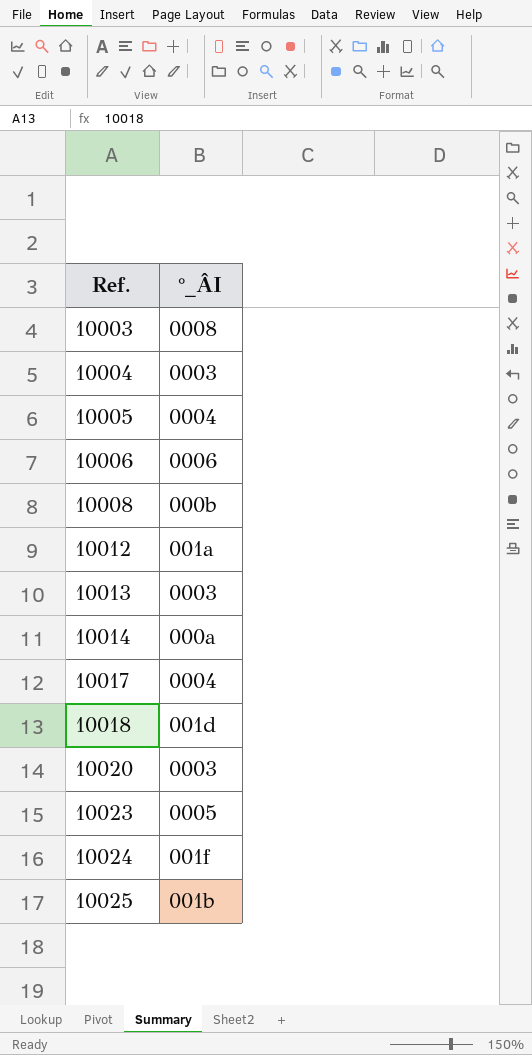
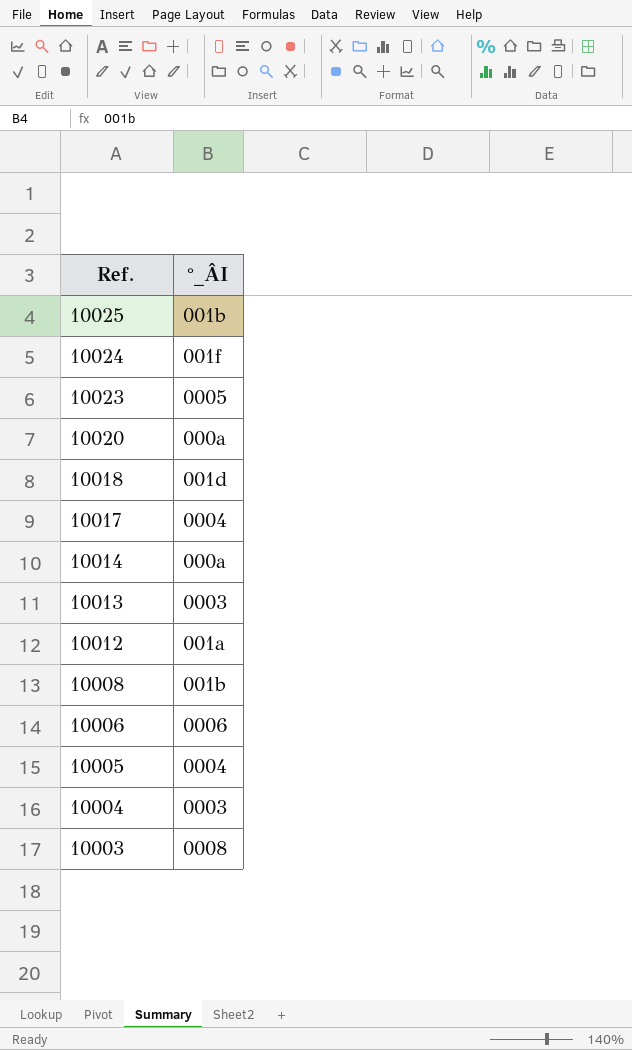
row order: Ref. ascending -> Ref. descending
10020 | °_ÂI: 0003 -> 000a
10008 | °_ÂI: 000b -> 001b

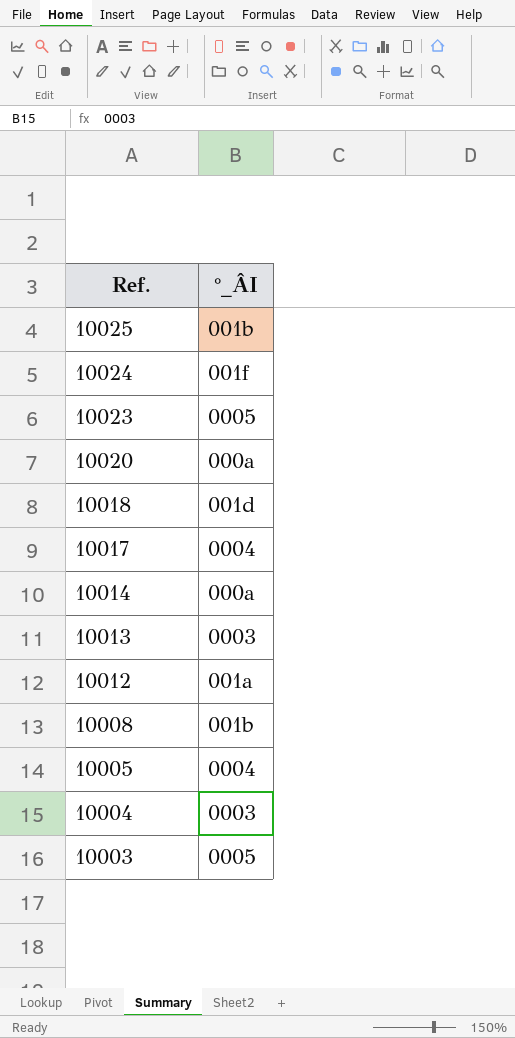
row 10006: 0006 -> none
10003 | °_ÂI: 0008 -> 0005

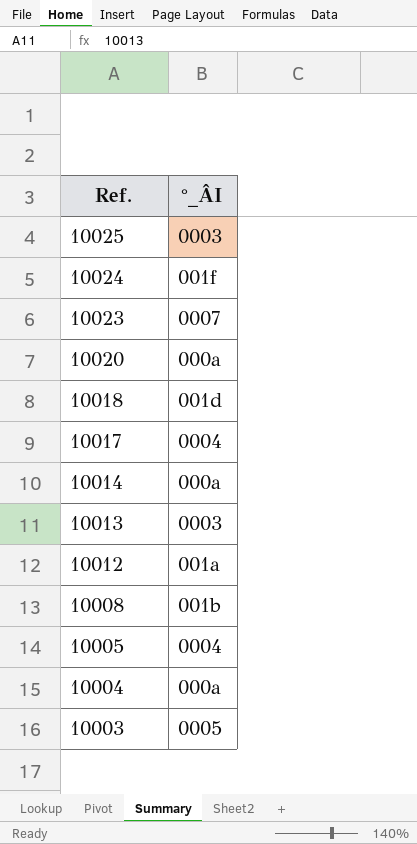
10025 | °_ÂI: 001b -> 0003
10023 | °_ÂI: 0005 -> 0007
10004 | °_ÂI: 0003 -> 000a

